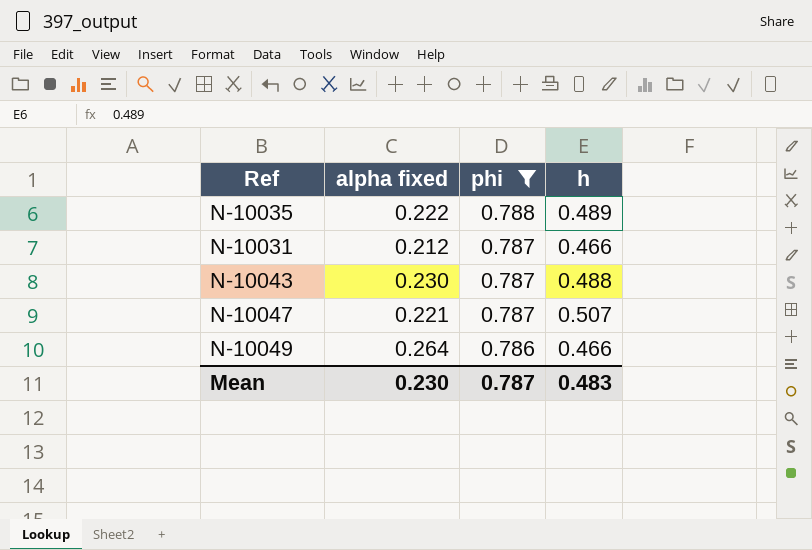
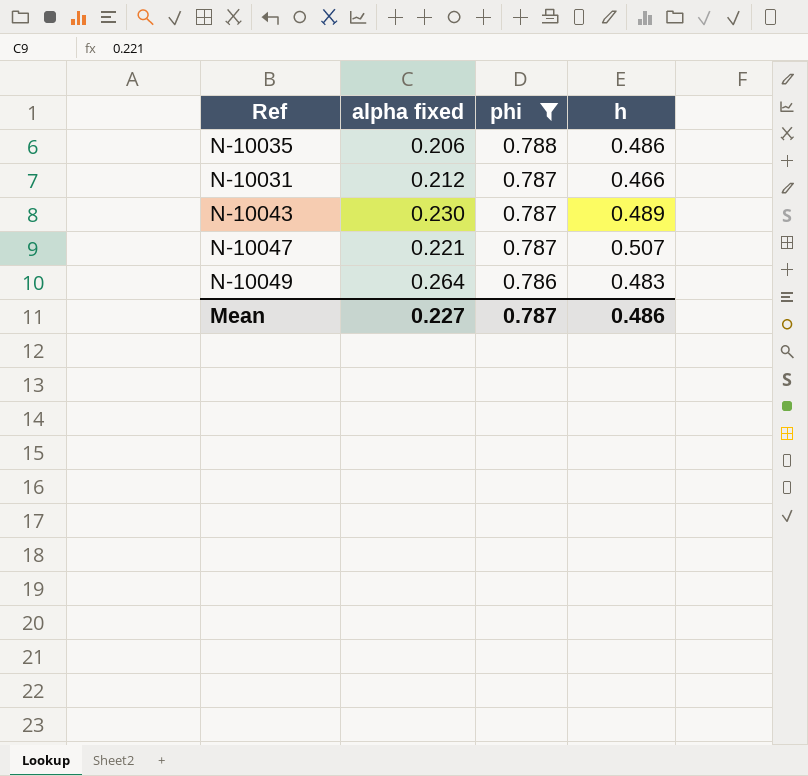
N-10035 | alpha fixed: 0.222 -> 0.206
N-10035 | h: 0.489 -> 0.486
N-10043 | h: 0.488 -> 0.489
N-10049 | h: 0.466 -> 0.483
Mean | alpha fixed: 0.230 -> 0.227
Mean | h: 0.483 -> 0.486

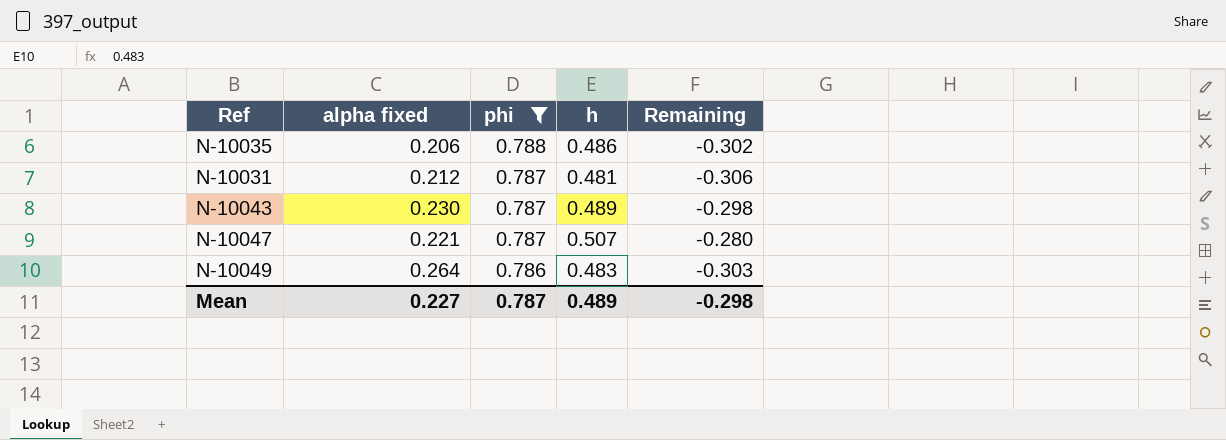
column Remaining | formula: none -> [h] - [phi]
N-10031 | h: 0.466 -> 0.481
Mean | h: 0.486 -> 0.489

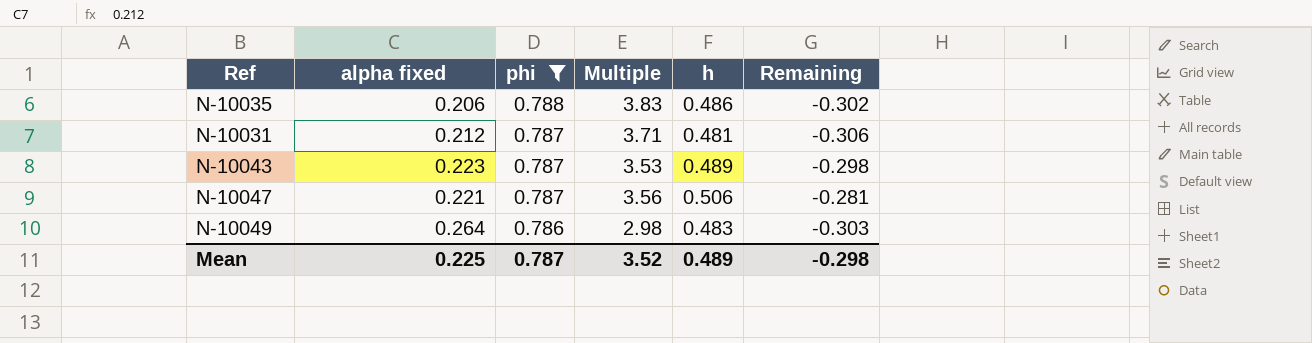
column Multiple | formula: none -> [phi] / [alpha fixed]
N-10043 | alpha fixed: 0.230 -> 0.223
N-10047 | h: 0.507 -> 0.506
N-10047 | Remaining: -0.280 -> -0.281
Mean | alpha fixed: 0.227 -> 0.225

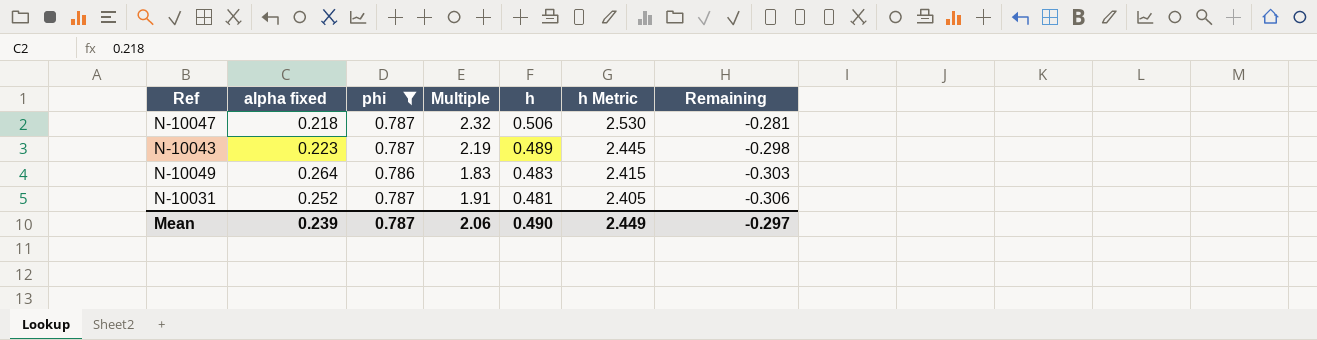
row order: phi descending -> h descending
column Multiple | formula: [phi] / [alpha fixed] -> [h] / [alpha fixed]
column h Metric | formula: none -> [h] * 5
row N-10035: 0.206 | 0.788 | 3.83 | 0.486 | -0.302 -> none
N-10047 | alpha fixed: 0.221 -> 0.218
N-10031 | alpha fixed: 0.212 -> 0.252
Mean | alpha fixed: 0.225 -> 0.239
Mean | Multiple: 3.52 -> 2.06
Mean | h: 0.489 -> 0.490
Mean | Remaining: -0.298 -> -0.297

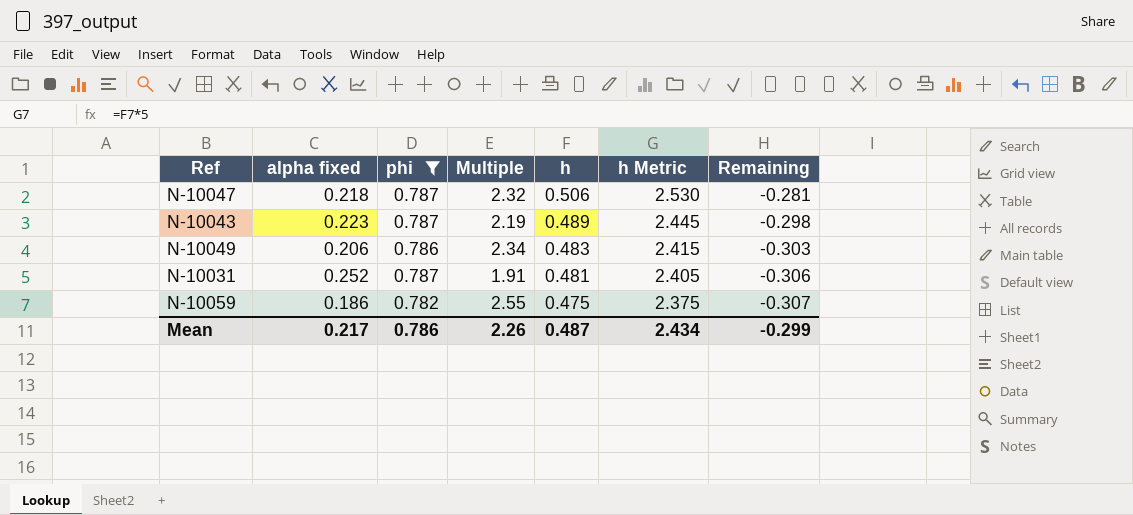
N-10049 | alpha fixed: 0.264 -> 0.206
N-10049 | Multiple: 1.83 -> 2.34
row N-10059: none -> 0.186 | 0.782 | 2.55 | 0.475 | 2.375 | -0.307
Mean | alpha fixed: 0.239 -> 0.217
Mean | phi: 0.787 -> 0.786
Mean | Multiple: 2.06 -> 2.26
Mean | h: 0.490 -> 0.487
Mean | h Metric: 2.449 -> 2.434
Mean | Remaining: -0.297 -> -0.299

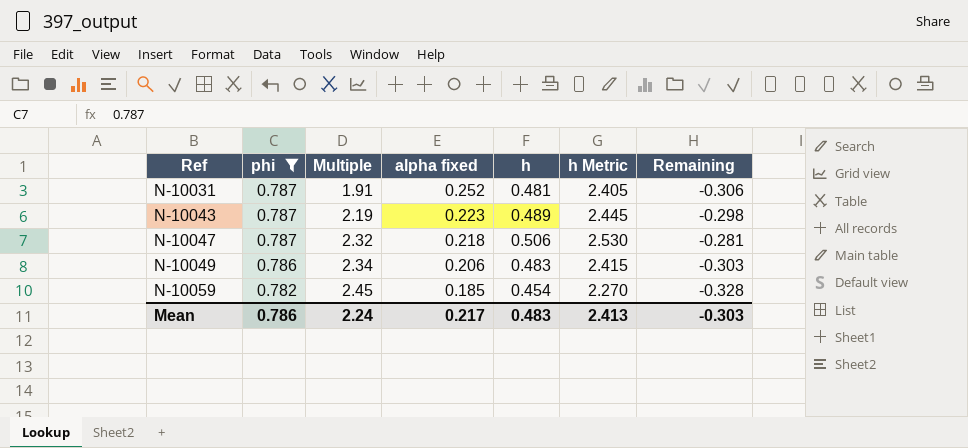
row order: h descending -> Ref ascending
column alpha fixed | position: 2 -> 4
N-10059 | Multiple: 2.55 -> 2.45
N-10059 | alpha fixed: 0.186 -> 0.185
N-10059 | h: 0.475 -> 0.454
N-10059 | h Metric: 2.375 -> 2.270
N-10059 | Remaining: -0.307 -> -0.328
Mean | Multiple: 2.26 -> 2.24
Mean | h: 0.487 -> 0.483
Mean | h Metric: 2.434 -> 2.413
Mean | Remaining: -0.299 -> -0.303

